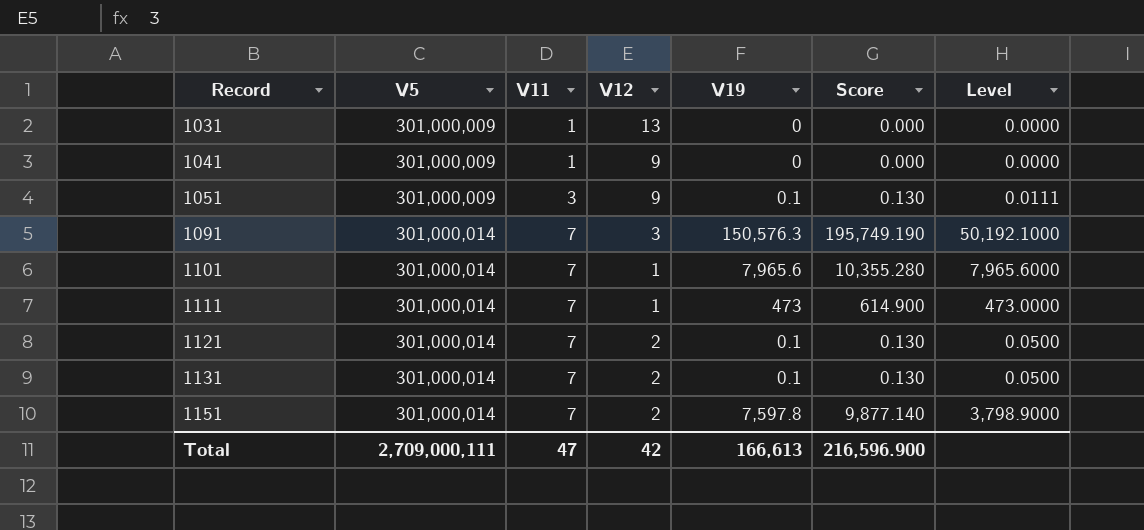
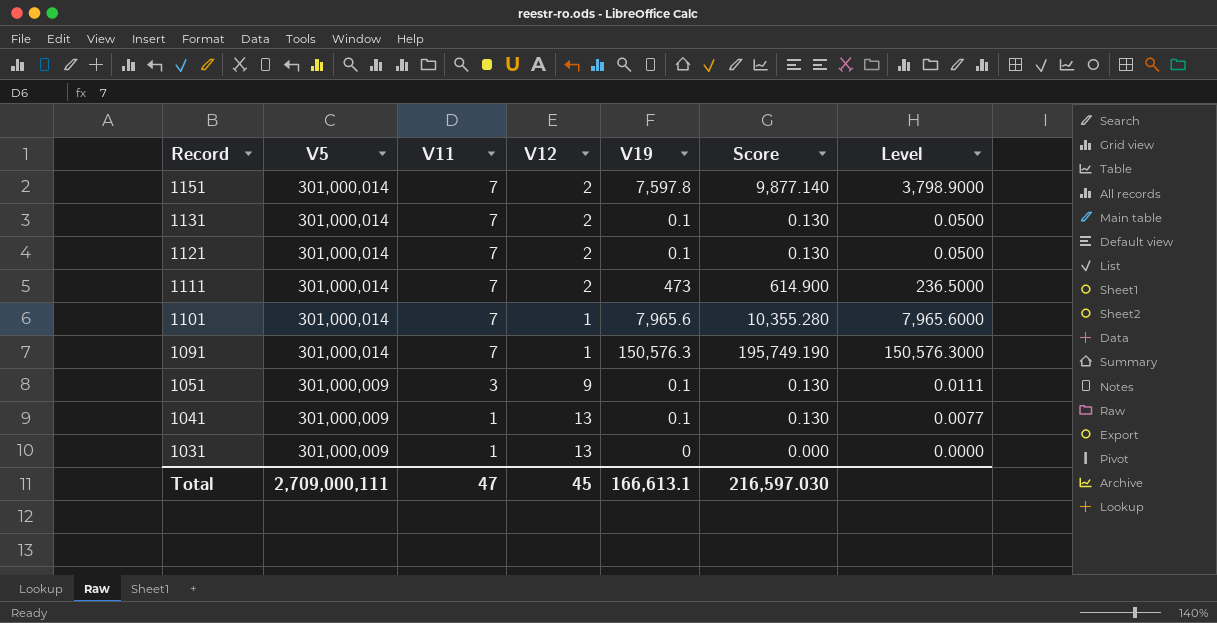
row order: Record ascending -> Record descending
1111 | V12: 1 -> 2
1111 | Level: 473.0000 -> 236.5000
1091 | V12: 3 -> 1
1091 | Level: 50,192.1000 -> 150,576.3000
1041 | V12: 9 -> 13
1041 | V19: 0 -> 0.1
1041 | Score: 0.000 -> 0.130
1041 | Level: 0.0000 -> 0.0077
Total | V12: 42 -> 45
Total | V19: 166,613 -> 166,613.1
Total | Score: 216,596.900 -> 216,597.030

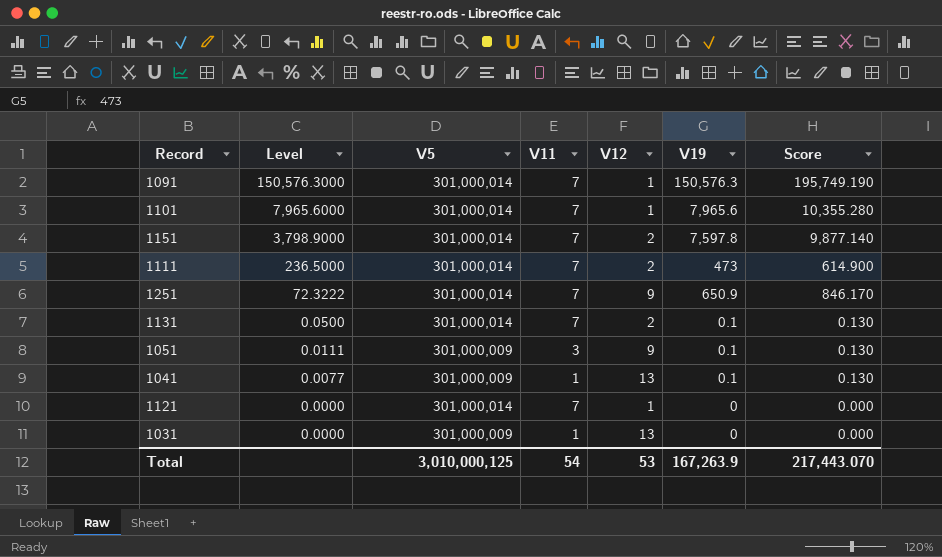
row order: Record descending -> Level descending
column Level | position: 7 -> 2
row 1251: none -> 72.3222 | 301,000,014 | 7 | 9 | 650.9 | 846.170
1121 | Level: 0.0500 -> 0.0000
1121 | V12: 2 -> 1
1121 | V19: 0.1 -> 0
1121 | Score: 0.130 -> 0.000
Total | V5: 2,709,000,111 -> 3,010,000,125
Total | V11: 47 -> 54
Total | V12: 45 -> 53
Total | V19: 166,613.1 -> 167,263.9
Total | Score: 216,597.030 -> 217,443.070

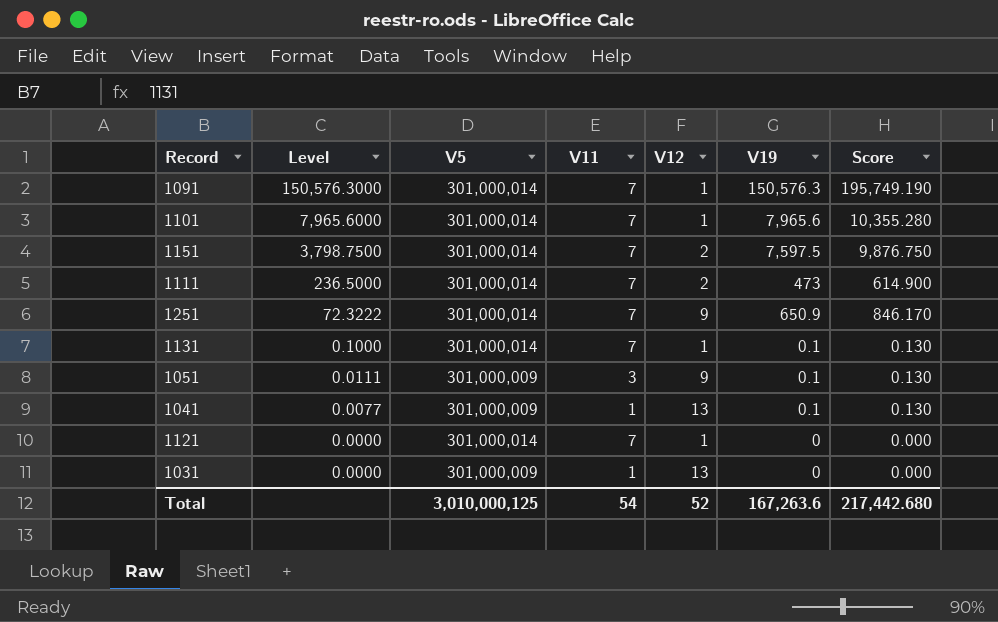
1151 | Level: 3,798.9000 -> 3,798.7500
1151 | V19: 7,597.8 -> 7,597.5
1151 | Score: 9,877.140 -> 9,876.750
1131 | Level: 0.0500 -> 0.1000
1131 | V12: 2 -> 1
Total | V12: 53 -> 52
Total | V19: 167,263.9 -> 167,263.6
Total | Score: 217,443.070 -> 217,442.680

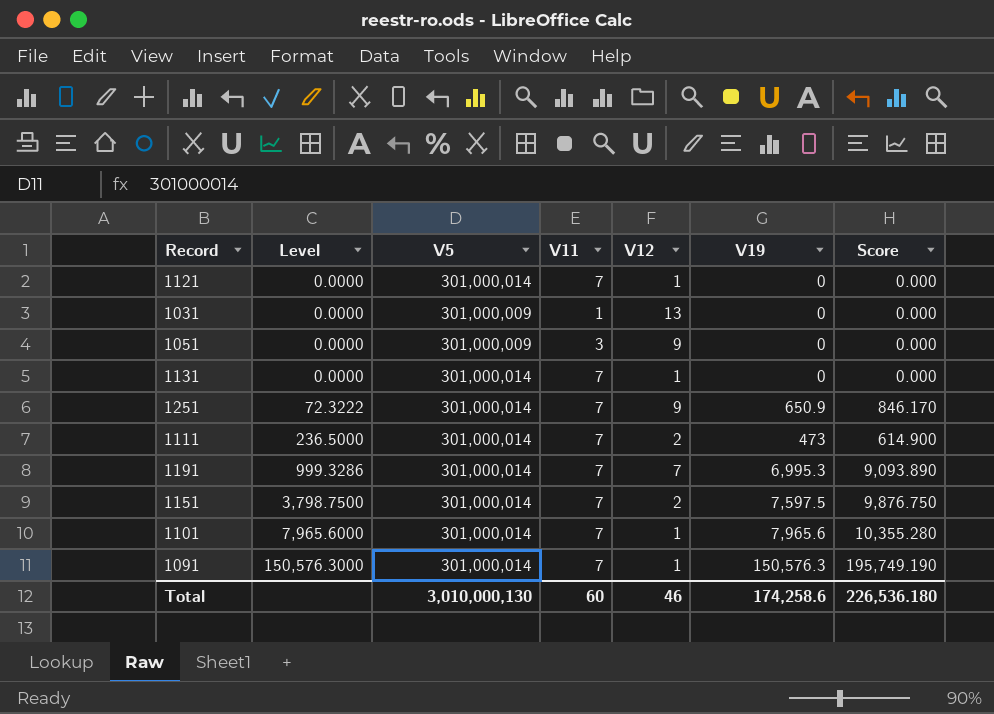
row order: Level descending -> Level ascending
row 1041: 0.0077 | 301,000,009 | 1 | 13 | 0.1 | 0.130 -> none
1051 | Level: 0.0111 -> 0.0000
1051 | V19: 0.1 -> 0
1051 | Score: 0.130 -> 0.000
1131 | Level: 0.1000 -> 0.0000
1131 | V19: 0.1 -> 0
1131 | Score: 0.130 -> 0.000
row 1191: none -> 999.3286 | 301,000,014 | 7 | 7 | 6,995.3 | 9,093.890
Total | V5: 3,010,000,125 -> 3,010,000,130
Total | V11: 54 -> 60
Total | V12: 52 -> 46
Total | V19: 167,263.6 -> 174,258.6
Total | Score: 217,442.680 -> 226,536.180

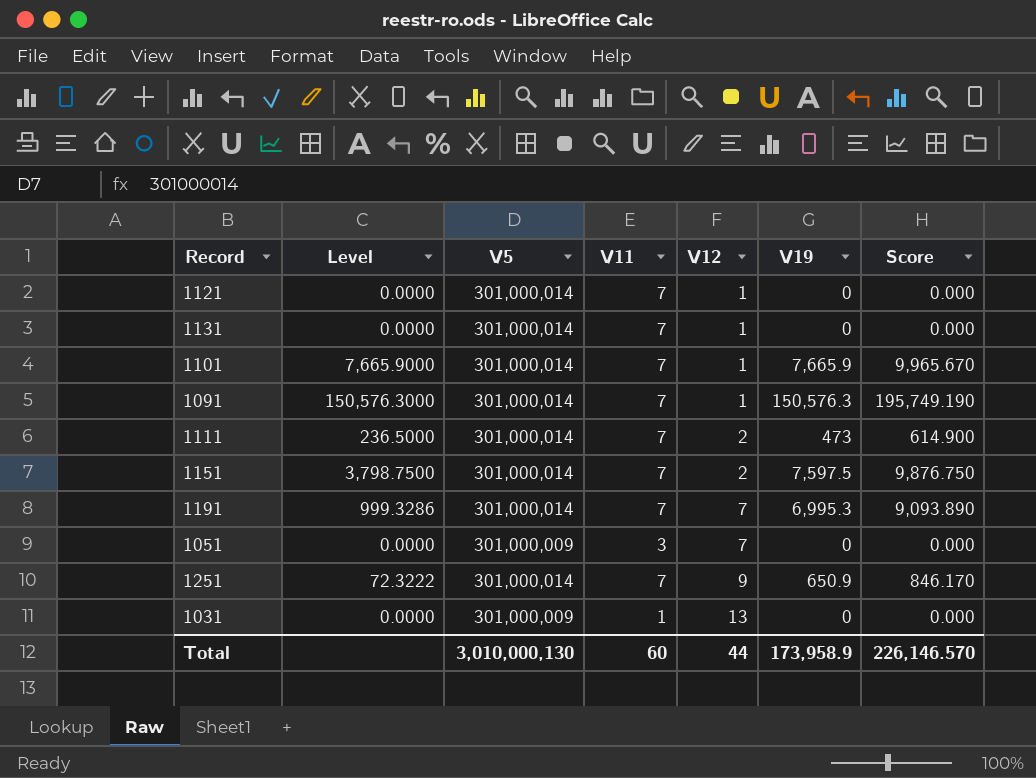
row order: Level ascending -> V12 ascending
1101 | Level: 7,965.6000 -> 7,665.9000
1101 | V19: 7,965.6 -> 7,665.9
1101 | Score: 10,355.280 -> 9,965.670
1051 | V12: 9 -> 7
Total | V12: 46 -> 44
Total | V19: 174,258.6 -> 173,958.9
Total | Score: 226,536.180 -> 226,146.570

